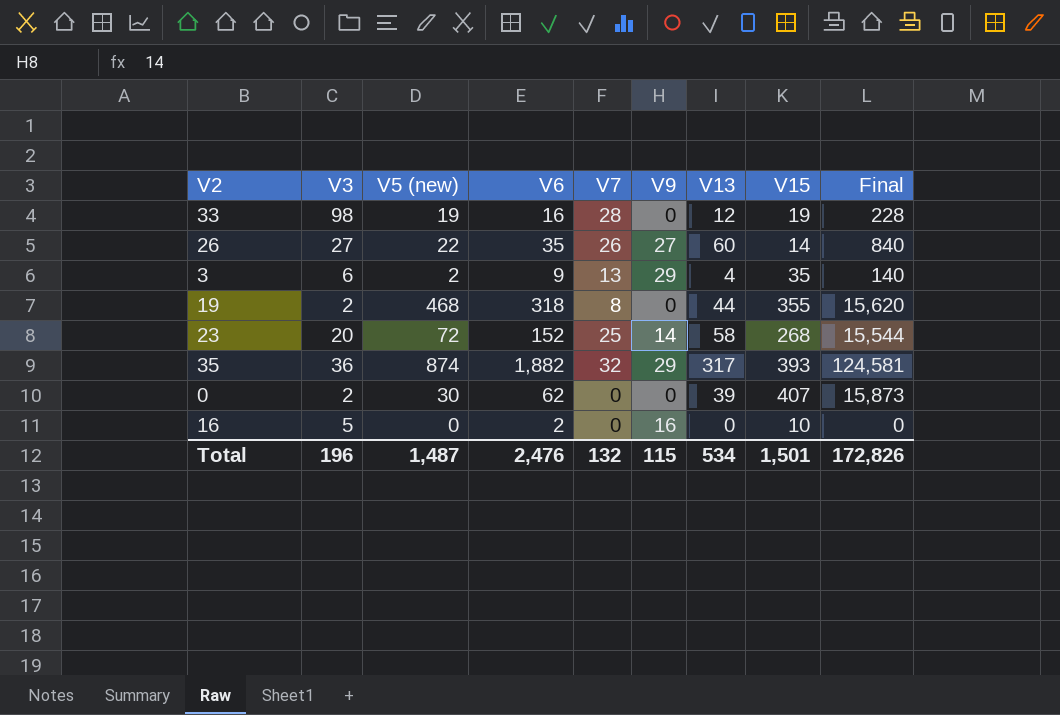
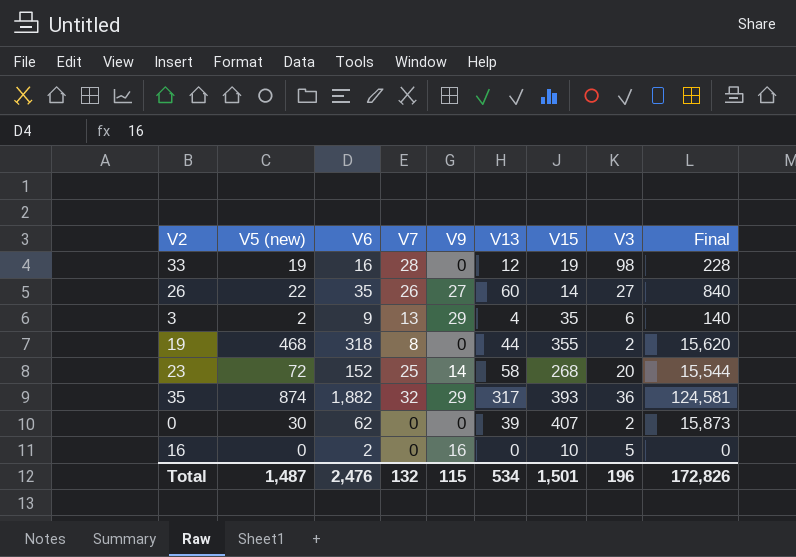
column V3 | position: 2 -> 8

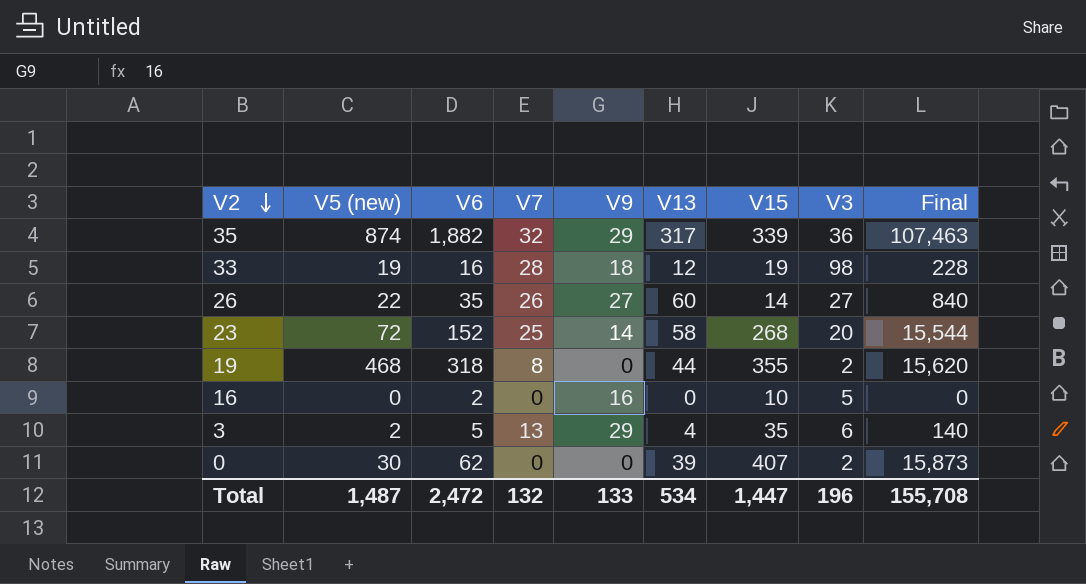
row order: none -> V2 descending
35 | V15: 393 -> 339
35 | Final: 124,581 -> 107,463
33 | V9: 0 -> 18
3 | V6: 9 -> 5
Total | V6: 2,476 -> 2,472
Total | V9: 115 -> 133
Total | V15: 1,501 -> 1,447
Total | Final: 172,826 -> 155,708

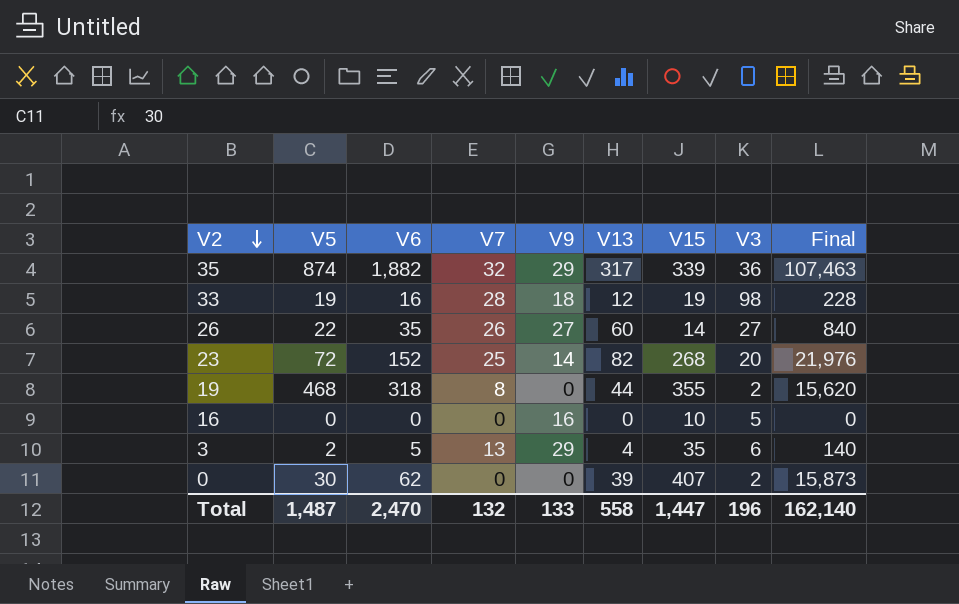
column name: V5 (new) -> V5
23 | V13: 58 -> 82
23 | Final: 15,544 -> 21,976
16 | V6: 2 -> 0
Total | V6: 2,472 -> 2,470
Total | V13: 534 -> 558
Total | Final: 155,708 -> 162,140

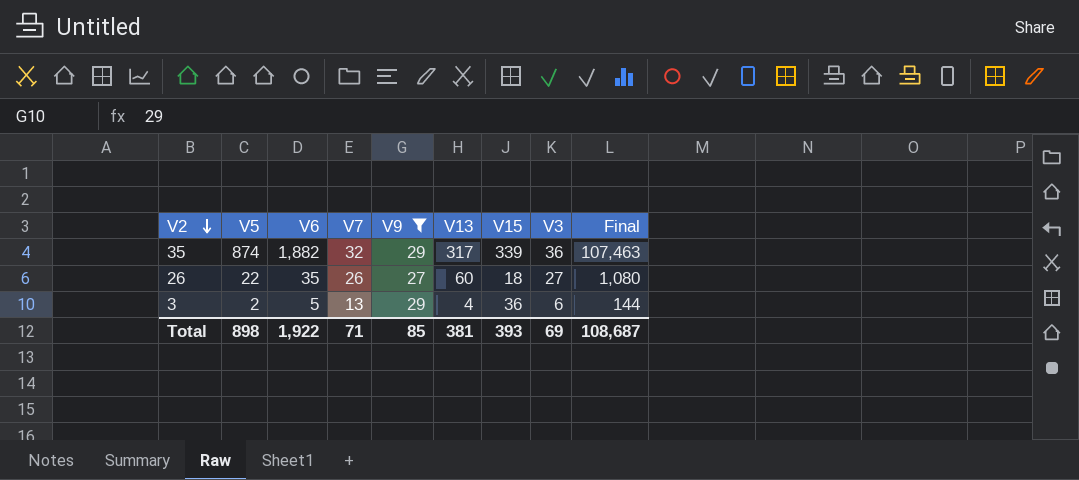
filter: none -> V9 >= 27
26 | V15: 14 -> 18
26 | Final: 840 -> 1,080
3 | V15: 35 -> 36
3 | Final: 140 -> 144
Total | V5: 1,487 -> 898
Total | V6: 2,470 -> 1,922
Total | V7: 132 -> 71
Total | V9: 133 -> 85
Total | V13: 558 -> 381
Total | V15: 1,447 -> 393
Total | V3: 196 -> 69
Total | Final: 162,140 -> 108,687

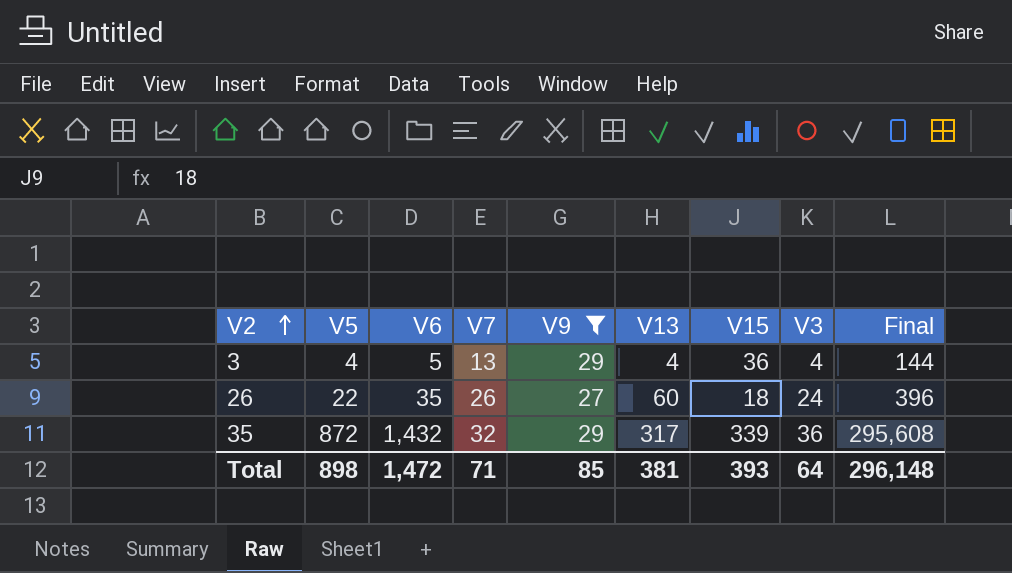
row order: V2 descending -> V2 ascending
column Final | formula: [V13] * [V15] -> [V5] * [V15]
3 | V5: 2 -> 4
3 | V3: 6 -> 4
26 | V3: 27 -> 24
35 | V5: 874 -> 872
35 | V6: 1,882 -> 1,432
Total | V6: 1,922 -> 1,472
Total | V3: 69 -> 64
Total | Final: 108,687 -> 296,148

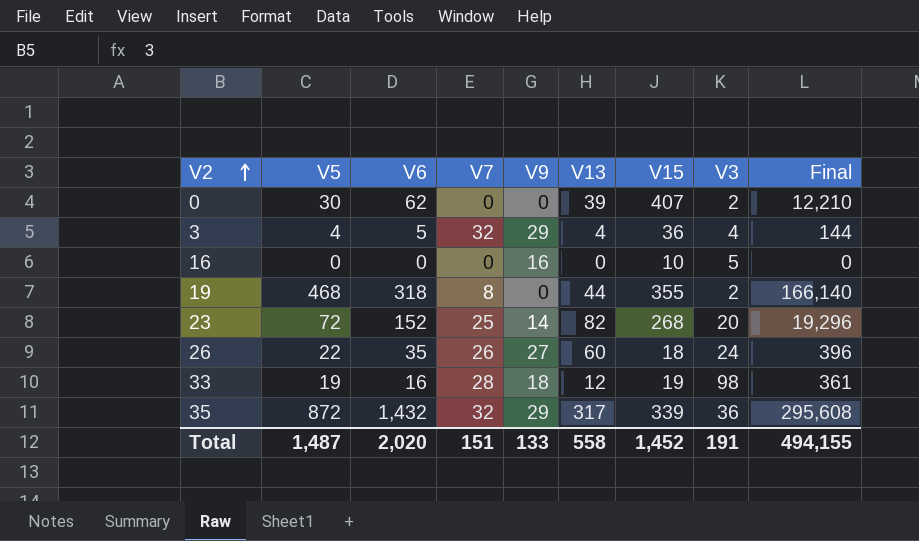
filter: V9 >= 27 -> none
3 | V7: 13 -> 32
Total | V5: 898 -> 1,487
Total | V6: 1,472 -> 2,020
Total | V7: 71 -> 151
Total | V9: 85 -> 133
Total | V13: 381 -> 558
Total | V15: 393 -> 1,452
Total | V3: 64 -> 191
Total | Final: 296,148 -> 494,155

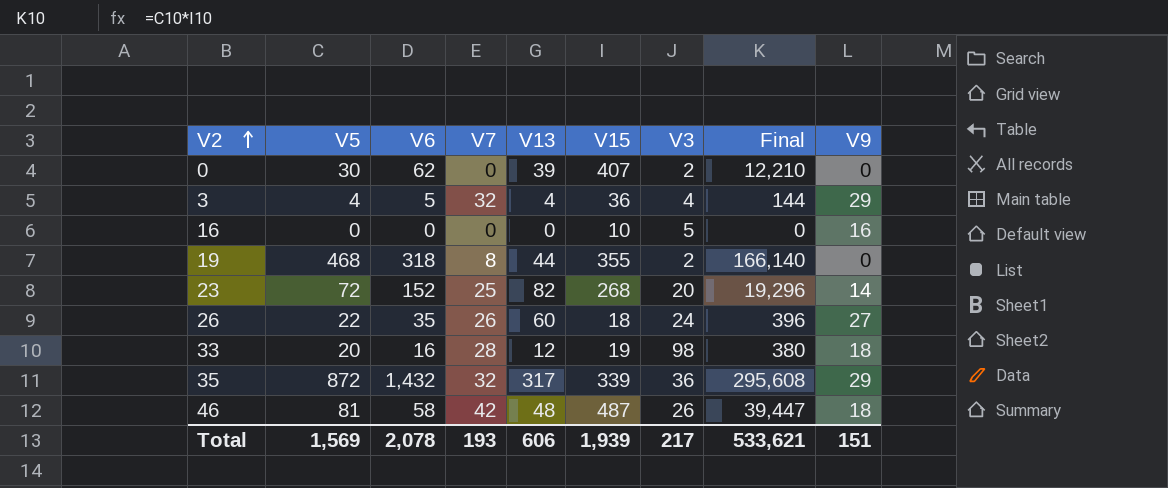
column V9 | position: 5 -> 9
33 | V5: 19 -> 20
33 | Final: 361 -> 380
row 46: none -> 81 | 58 | 42 | 48 | 487 | 26 | 39,447 | 18
Total | V5: 1,487 -> 1,569
Total | V6: 2,020 -> 2,078
Total | V7: 151 -> 193
Total | V13: 558 -> 606
Total | V15: 1,452 -> 1,939
Total | V3: 191 -> 217
Total | Final: 494,155 -> 533,621
Total | V9: 133 -> 151

